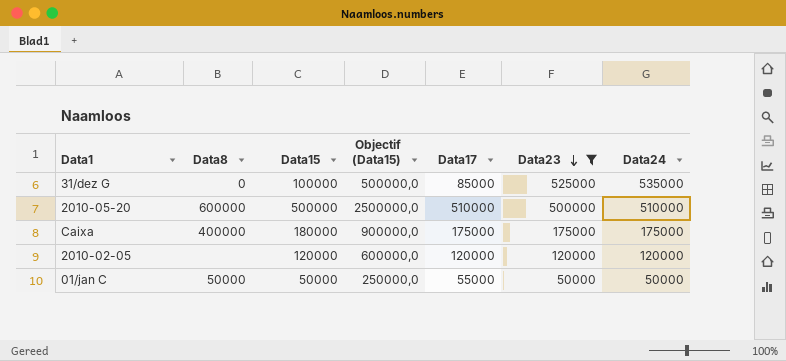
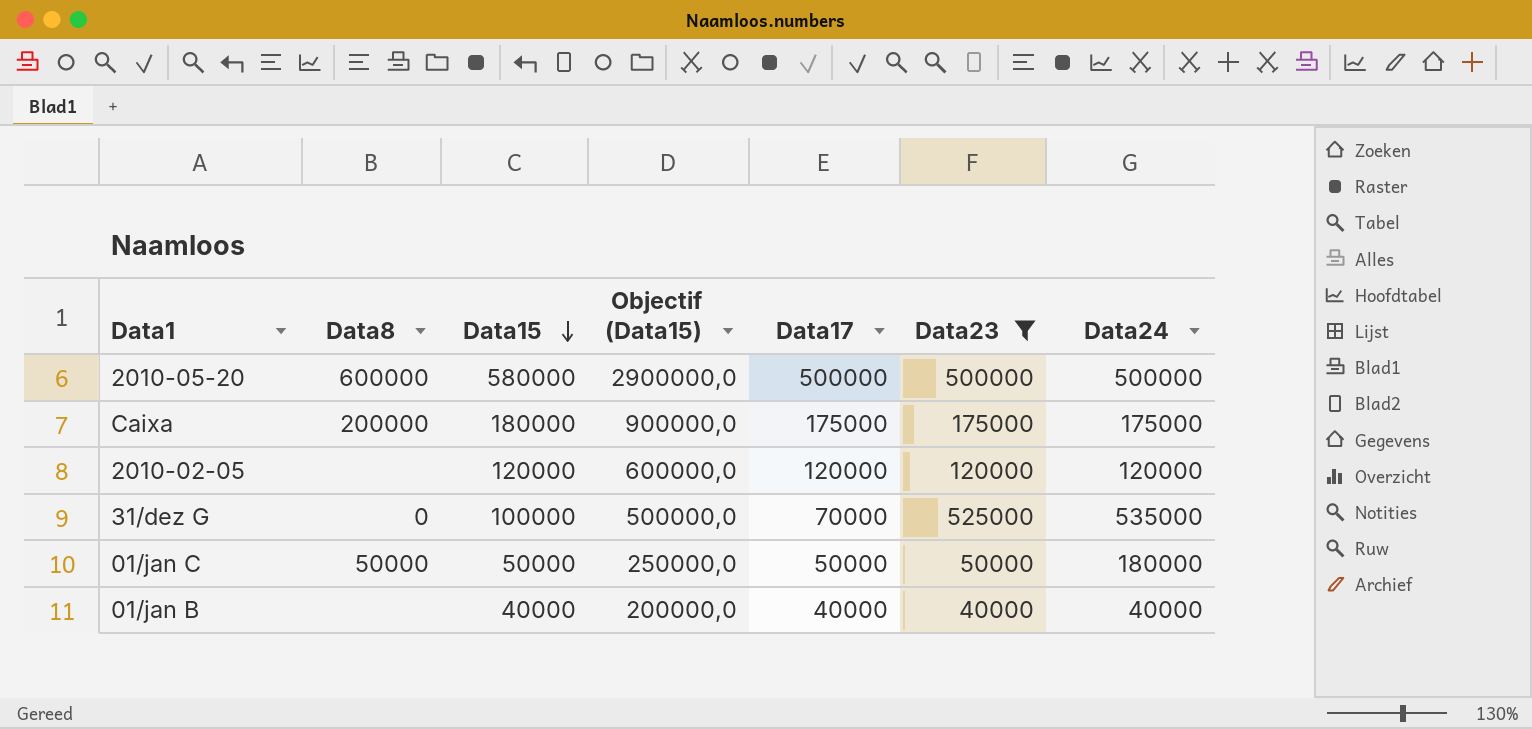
row order: Data23 descending -> Data15 descending
2010-05-20 | Data15: 500000 -> 580000
2010-05-20 | Objectif (Data15): 2500000,0 -> 2900000,0
2010-05-20 | Data17: 510000 -> 500000
2010-05-20 | Data24: 510000 -> 500000
Caixa | Data8: 400000 -> 200000
31/dez G | Data17: 85000 -> 70000
01/jan C | Data17: 55000 -> 50000
01/jan C | Data24: 50000 -> 180000
row 01/jan B: none -> none | 40000 | 200000,0 | 40000 | 40000 | 40000

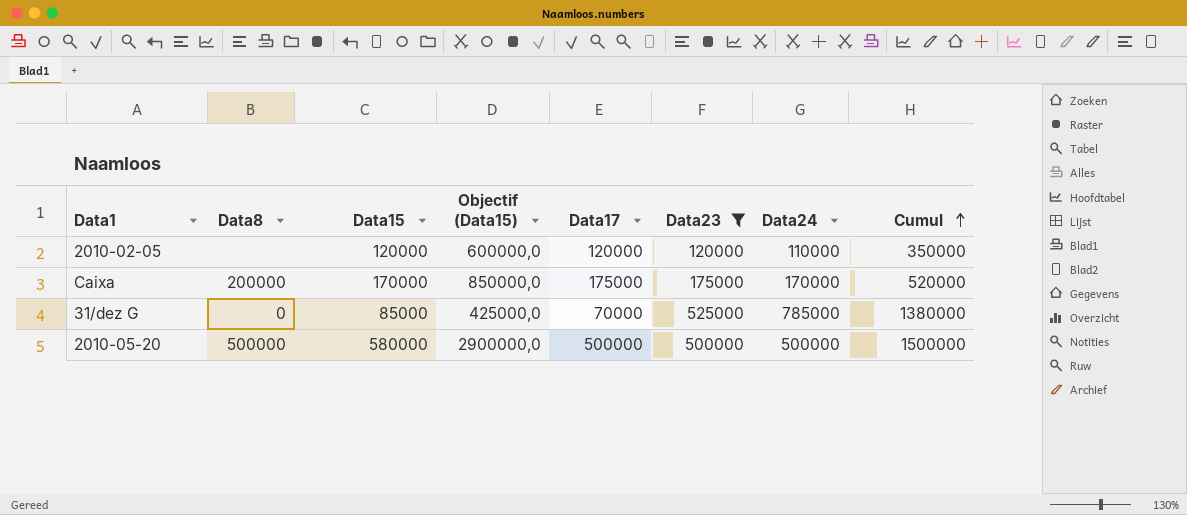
row order: Data15 descending -> Cumul ascending
column Cumul | formula: none -> [Data17] + [Data23] + [Data24]
row 01/jan C: 50000 | 50000 | 250000,0 | 50000 | 50000 | 180000 -> none
row 01/jan B: none | 40000 | 200000,0 | 40000 | 40000 | 40000 -> none
2010-02-05 | Data24: 120000 -> 110000
Caixa | Data15: 180000 -> 170000
Caixa | Objectif (Data15): 900000,0 -> 850000,0
Caixa | Data24: 175000 -> 170000
31/dez G | Data15: 100000 -> 85000
31/dez G | Objectif (Data15): 500000,0 -> 425000,0
31/dez G | Data24: 535000 -> 785000
2010-05-20 | Data8: 600000 -> 500000

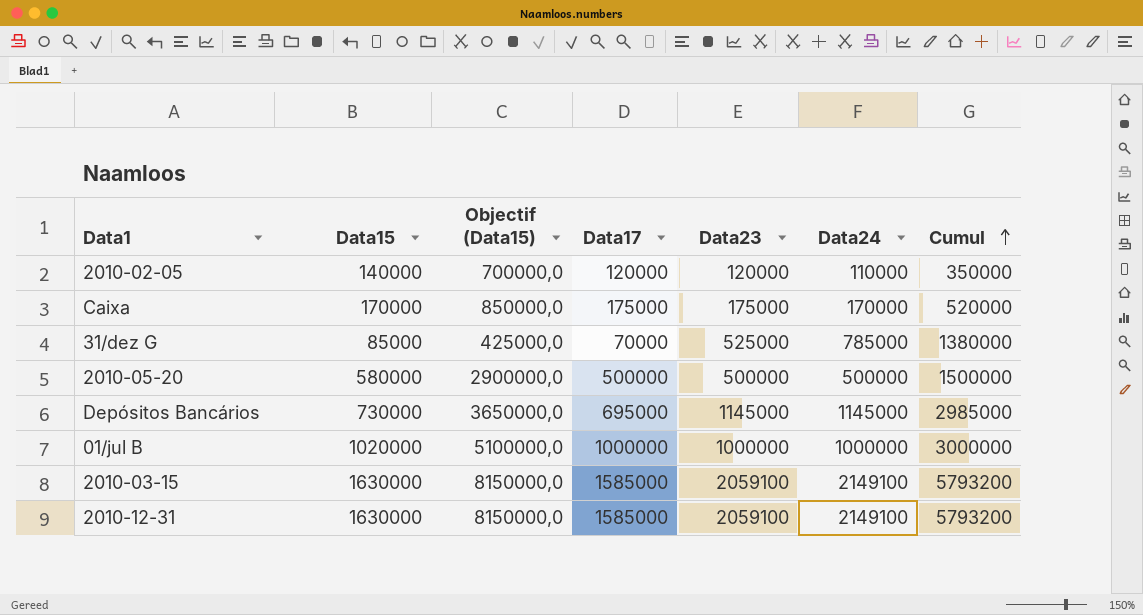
filter: Data23 <= 525000 -> none
column Data8 | position: 2 -> none
2010-02-05 | Data15: 120000 -> 140000
2010-02-05 | Objectif (Data15): 600000,0 -> 700000,0

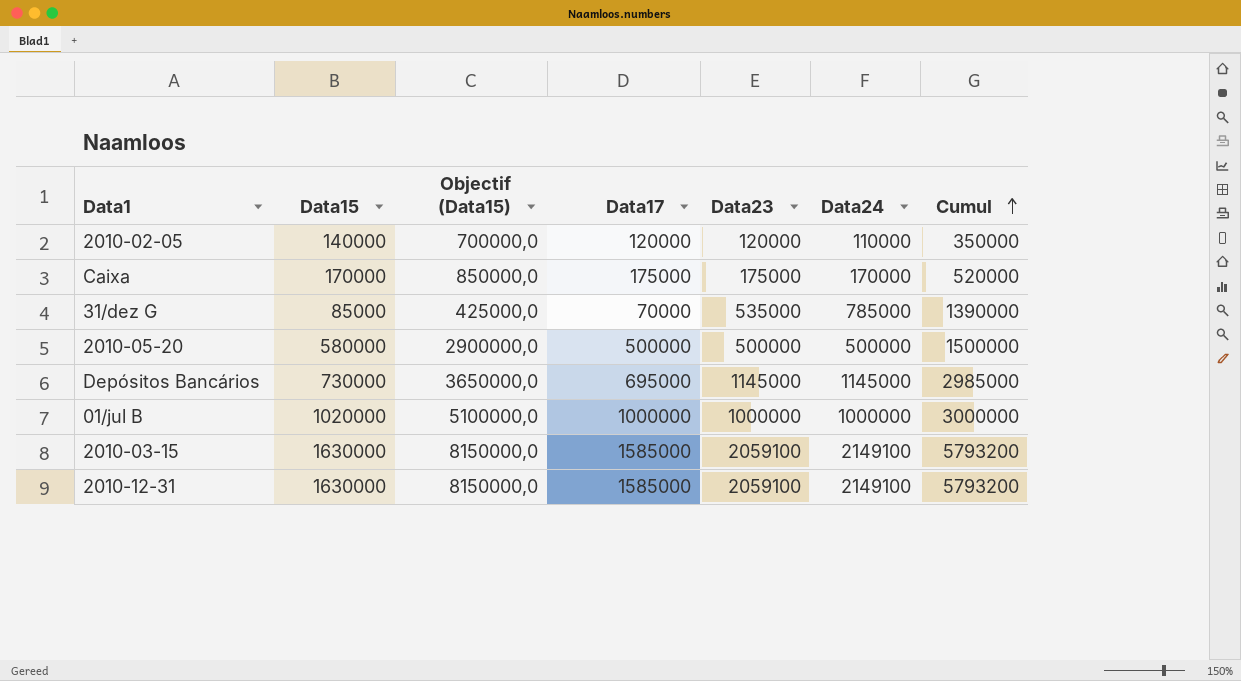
31/dez G | Data23: 525000 -> 535000
31/dez G | Cumul: 1380000 -> 1390000

